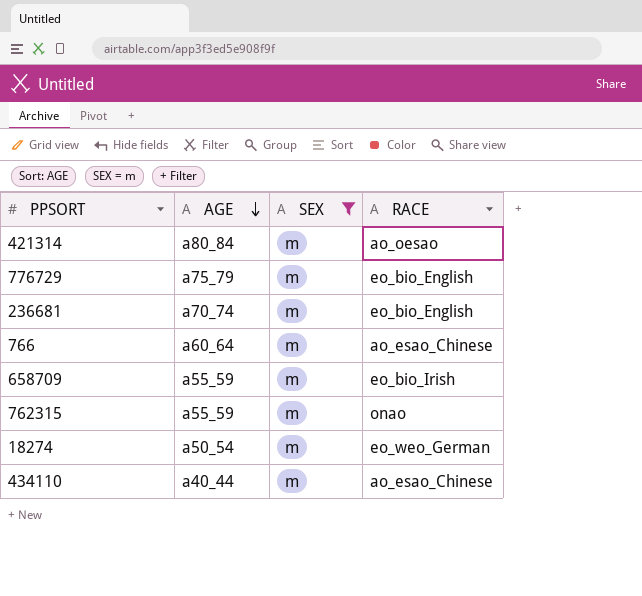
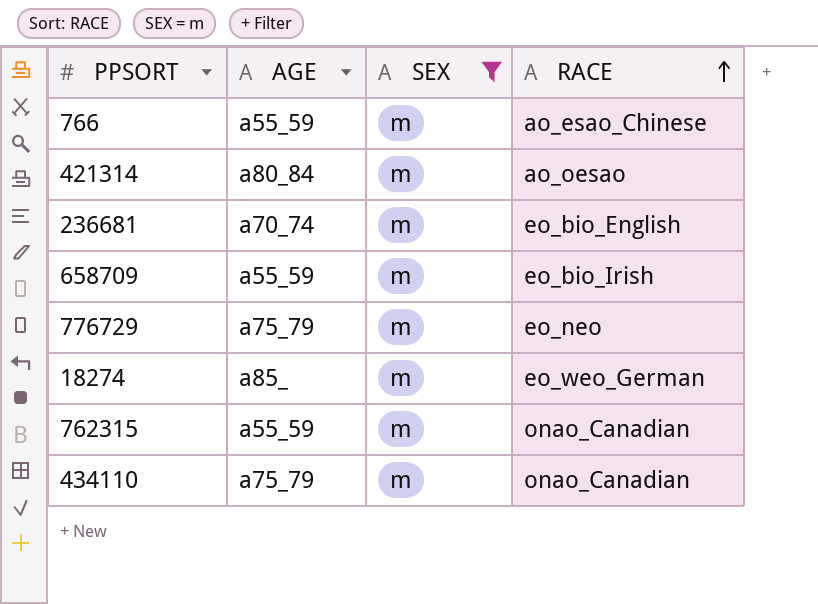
row order: AGE descending -> RACE ascending
766 | AGE: a60_64 -> a55_59
776729 | RACE: eo_bio_English -> eo_neo
18274 | AGE: a50_54 -> a85_
762315 | RACE: onao -> onao_Canadian
434110 | AGE: a40_44 -> a75_79
434110 | RACE: ao_esao_Chinese -> onao_Canadian

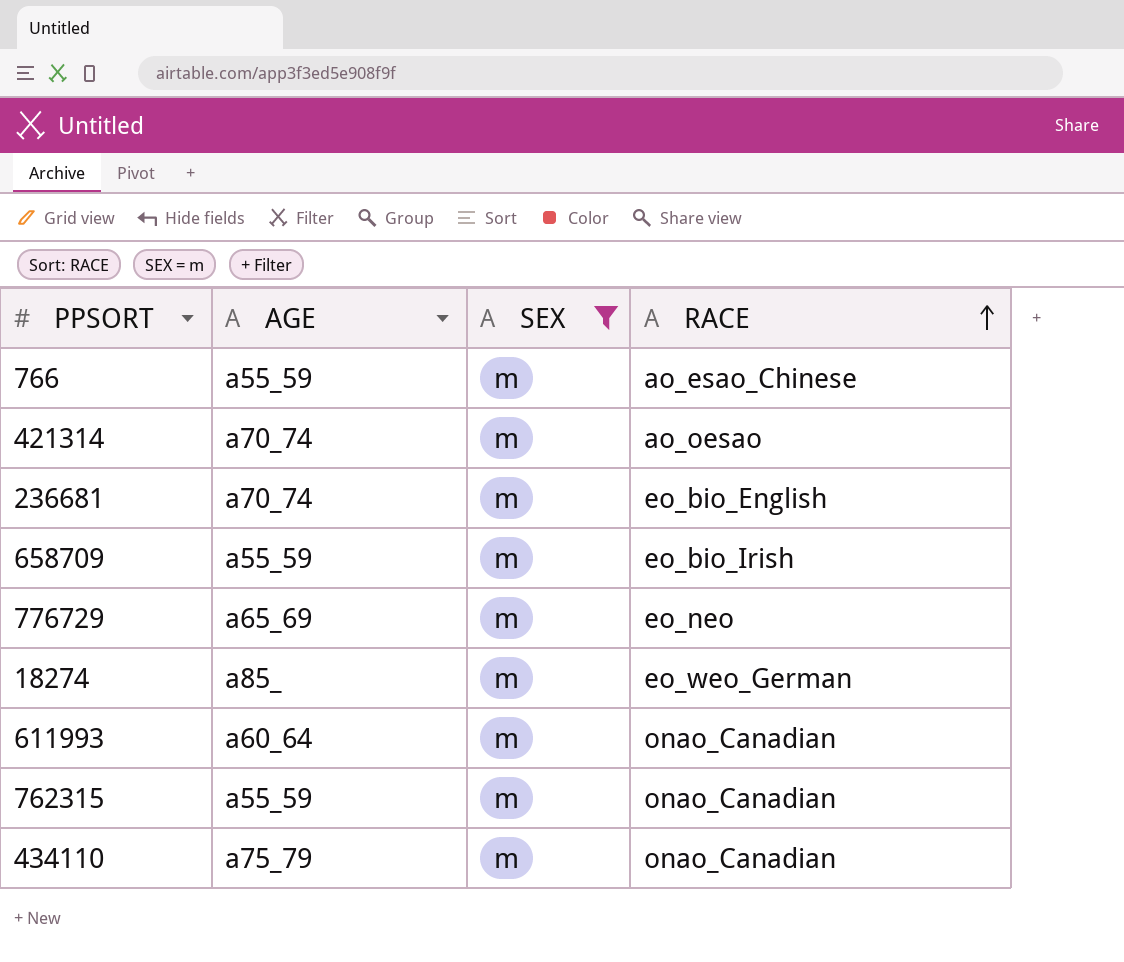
421314 | AGE: a80_84 -> a70_74
776729 | AGE: a75_79 -> a65_69
row 611993: none -> a60_64 | m | onao_Canadian

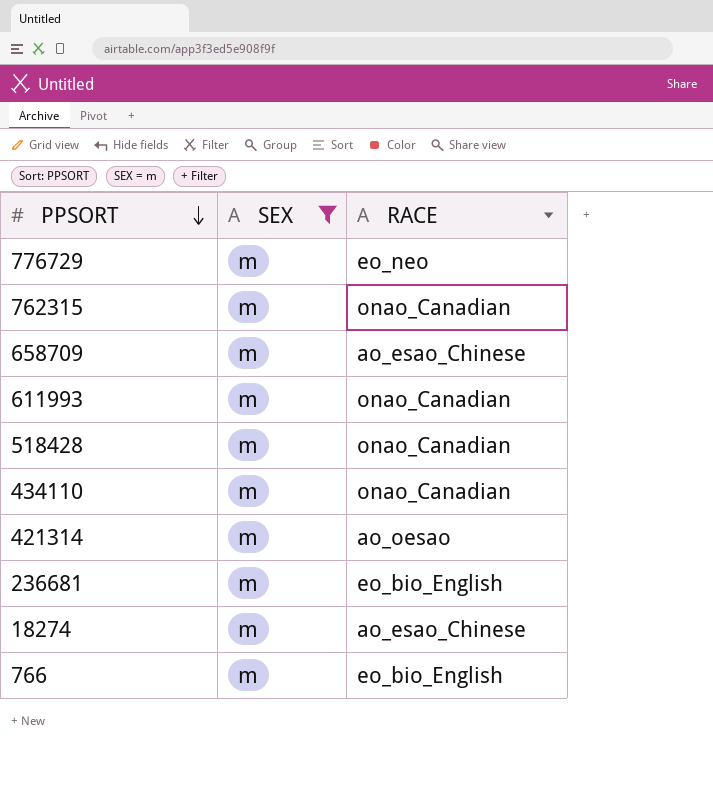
row order: RACE ascending -> PPSORT descending
column AGE | position: 2 -> none
658709 | RACE: eo_bio_Irish -> ao_esao_Chinese
row 518428: none -> m | onao_Canadian
18274 | RACE: eo_weo_German -> ao_esao_Chinese
766 | RACE: ao_esao_Chinese -> eo_bio_English

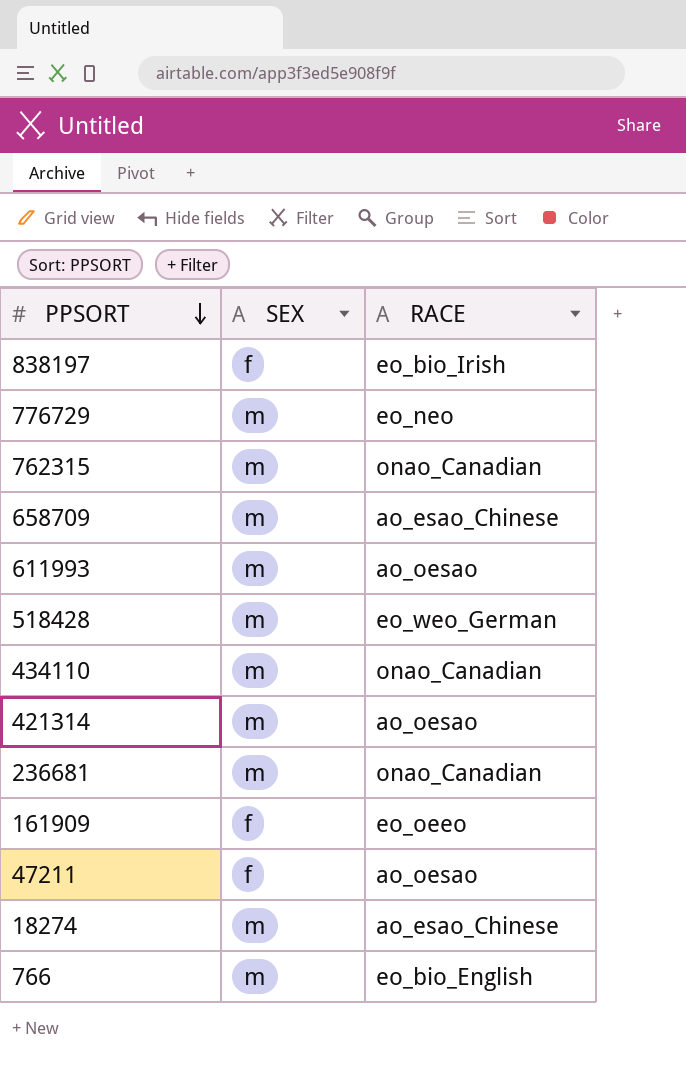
filter: SEX = m -> none
611993 | RACE: onao_Canadian -> ao_oesao
518428 | RACE: onao_Canadian -> eo_weo_German
236681 | RACE: eo_bio_English -> onao_Canadian

